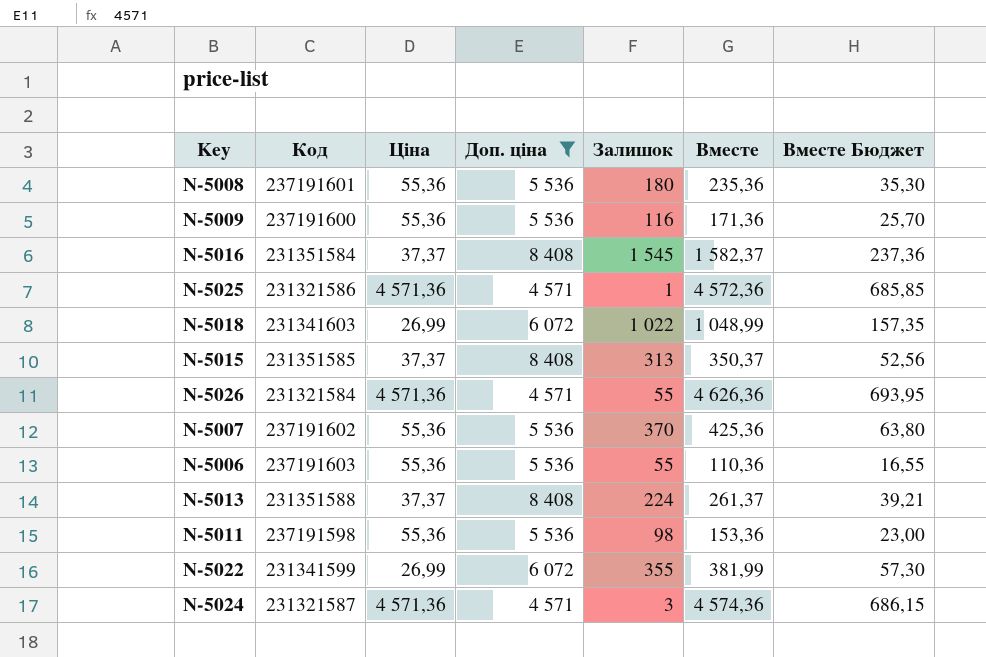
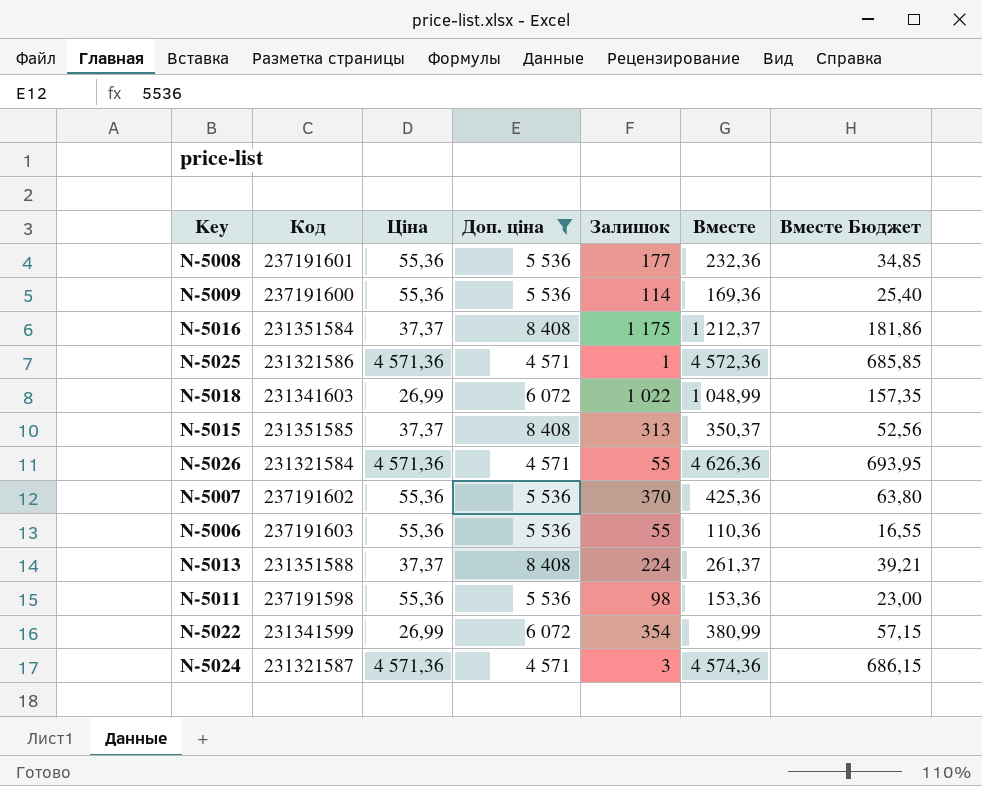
N-5008 | Залишок: 180 -> 177
N-5008 | Вместе: 235,36 -> 232,36
N-5008 | Вместе Бюджет: 35,30 -> 34,85
N-5009 | Залишок: 116 -> 114
N-5009 | Вместе: 171,36 -> 169,36
N-5009 | Вместе Бюджет: 25,70 -> 25,40
N-5016 | Залишок: 1 545 -> 1 175
N-5016 | Вместе: 1 582,37 -> 1 212,37
N-5016 | Вместе Бюджет: 237,36 -> 181,86
N-5022 | Залишок: 355 -> 354
N-5022 | Вместе: 381,99 -> 380,99
N-5022 | Вместе Бюджет: 57,30 -> 57,15

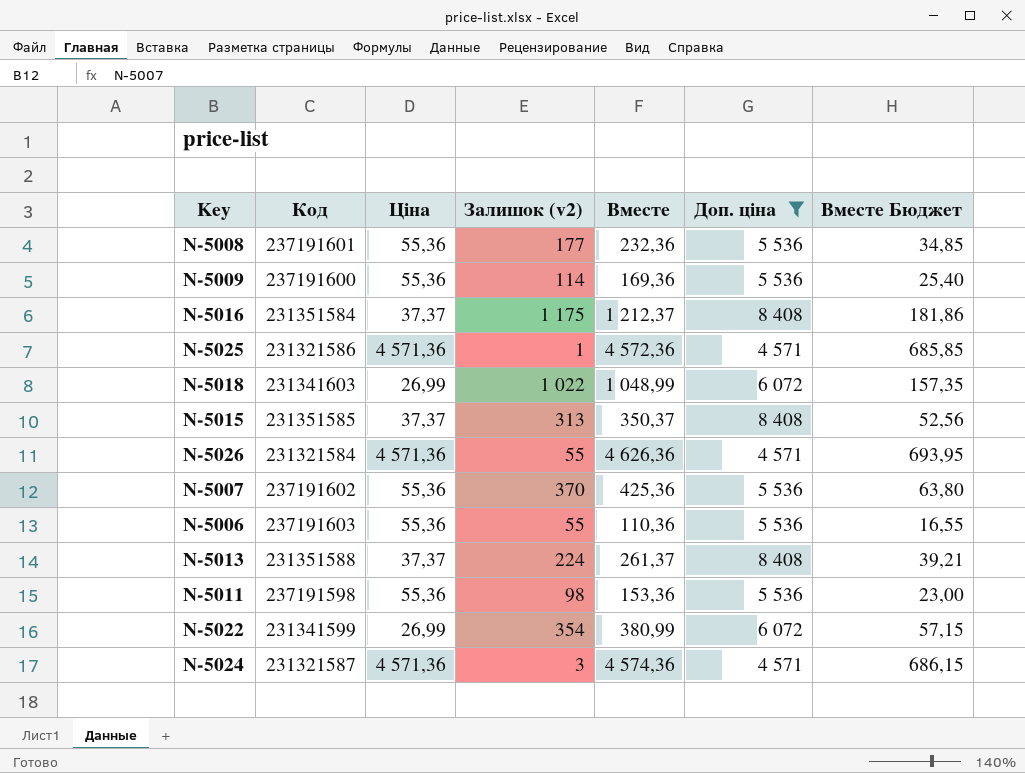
column name: Залишок -> Залишок (v2)
column Доп. ціна | position: 4 -> 6

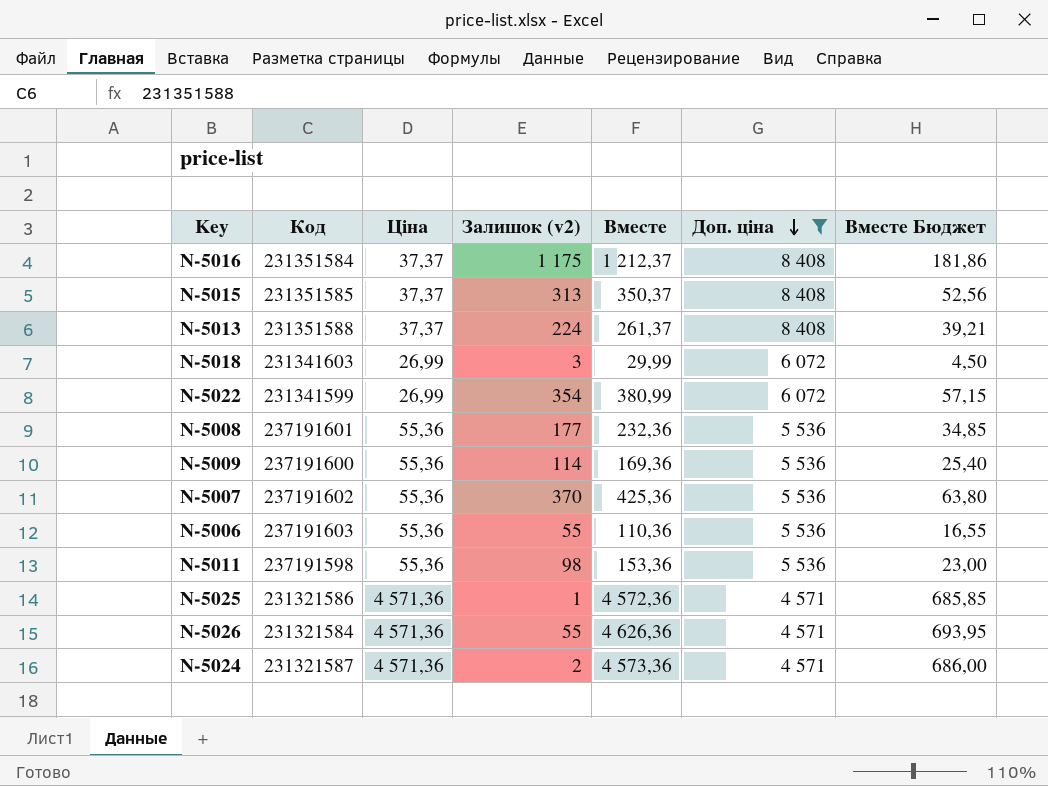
row order: none -> Доп. ціна descending
N-5018 | Залишок (v2): 1 022 -> 3
N-5018 | Вместе: 1 048,99 -> 29,99
N-5018 | Вместе Бюджет: 157,35 -> 4,50
N-5024 | Залишок (v2): 3 -> 2
N-5024 | Вместе: 4 574,36 -> 4 573,36
N-5024 | Вместе Бюджет: 686,15 -> 686,00

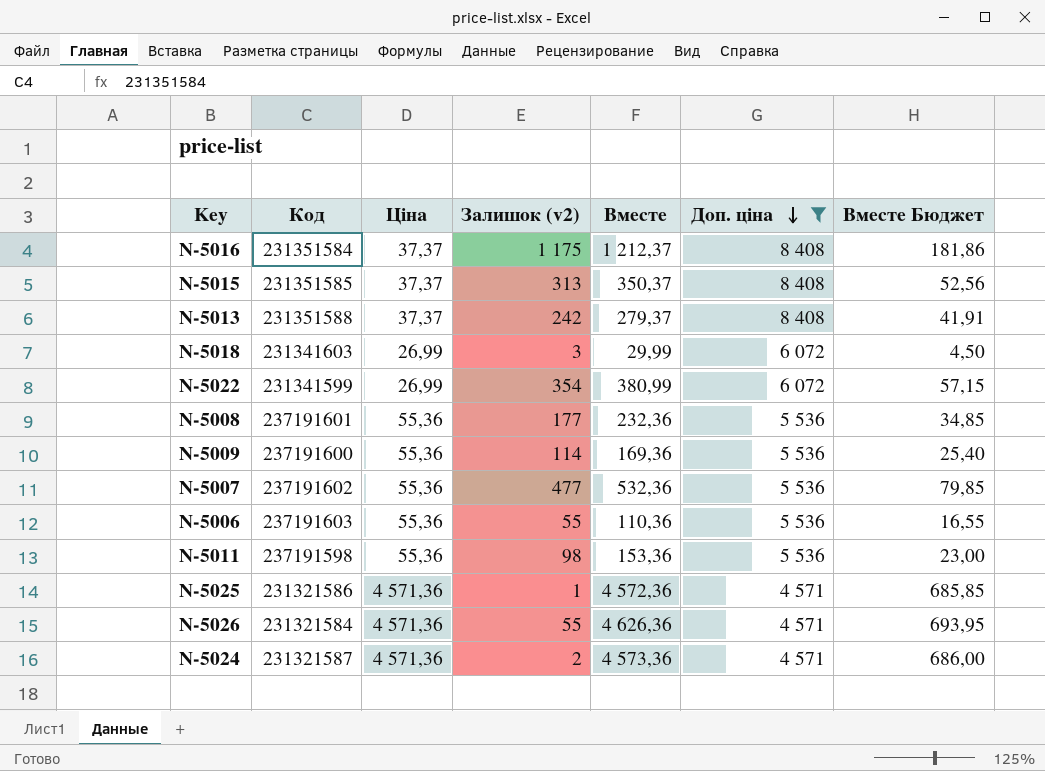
N-5013 | Залишок (v2): 224 -> 242
N-5013 | Вместе: 261,37 -> 279,37
N-5013 | Вместе Бюджет: 39,21 -> 41,91
N-5007 | Залишок (v2): 370 -> 477
N-5007 | Вместе: 425,36 -> 532,36
N-5007 | Вместе Бюджет: 63,80 -> 79,85

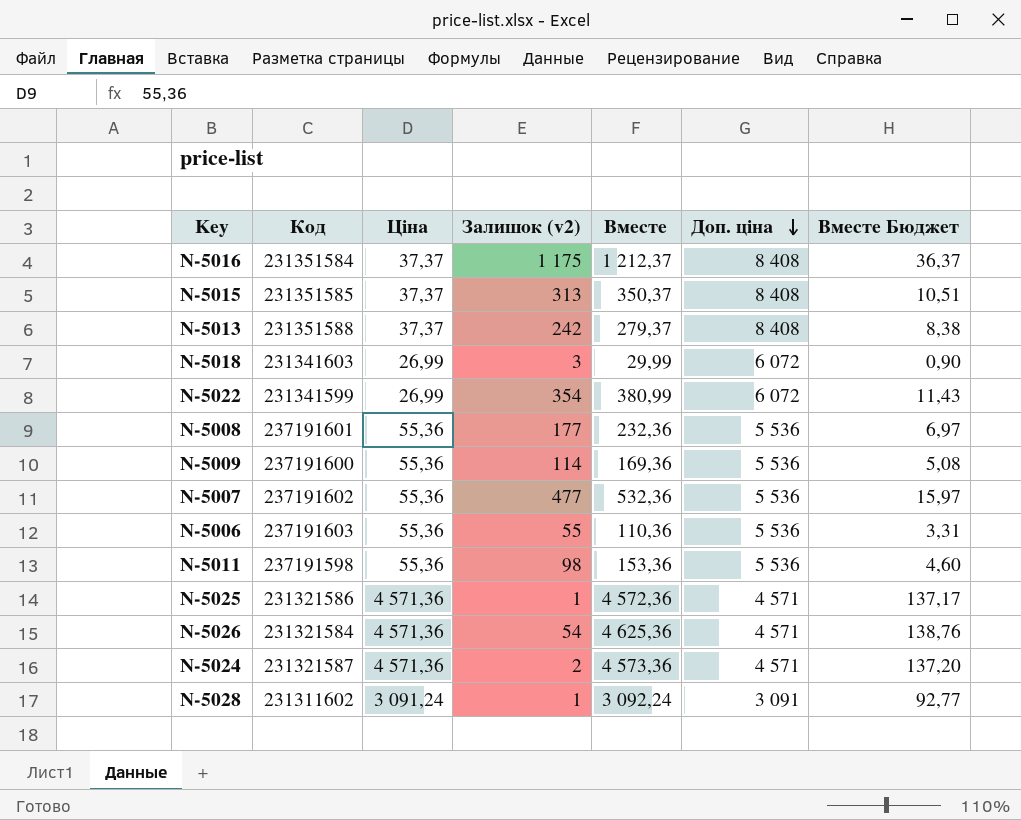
filter: Доп. ціна != 3 091 -> none
column Вместе Бюджет | formula: [Вместе] * 0,15 -> [Вместе] * 0,03
N-5026 | Залишок (v2): 55 -> 54
N-5026 | Вместе: 4 626,36 -> 4 625,36

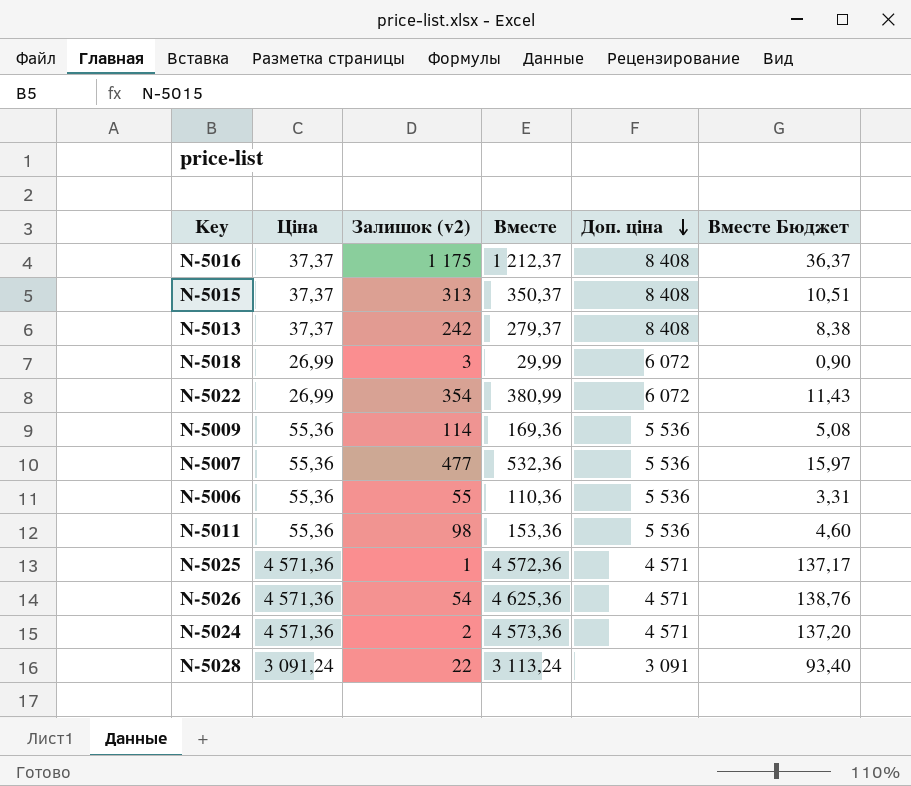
column Код | position: 2 -> none
row N-5008: 237191601 | 55,36 | 177 | 232,36 | 5 536 | 6,97 -> none
N-5028 | Залишок (v2): 1 -> 22
N-5028 | Вместе: 3 092,24 -> 3 113,24
N-5028 | Вместе Бюджет: 92,77 -> 93,40

